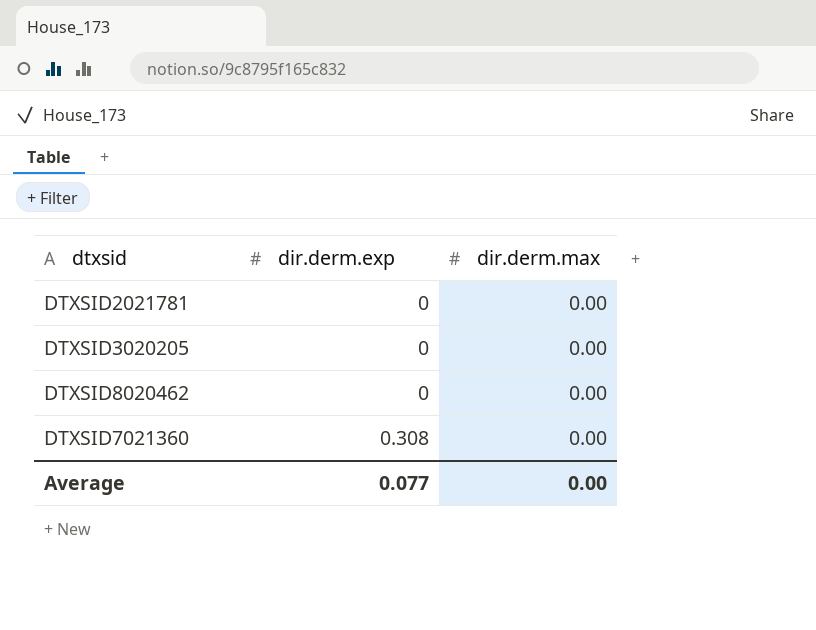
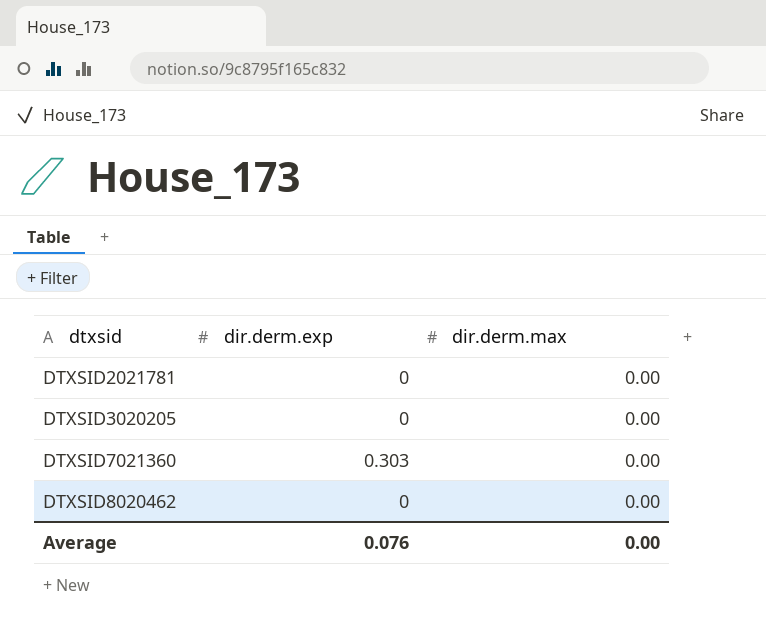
row order: dir.derm.exp ascending -> dtxsid ascending
DTXSID7021360 | dir.derm.exp: 0.308 -> 0.303
Average | dir.derm.exp: 0.077 -> 0.076

